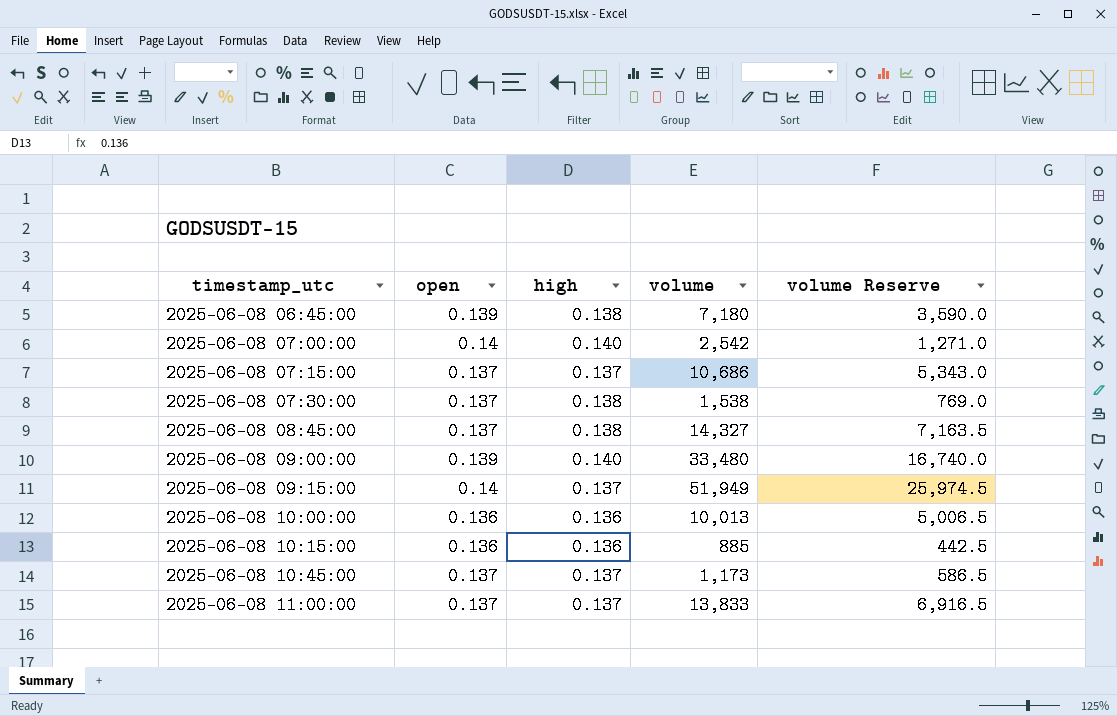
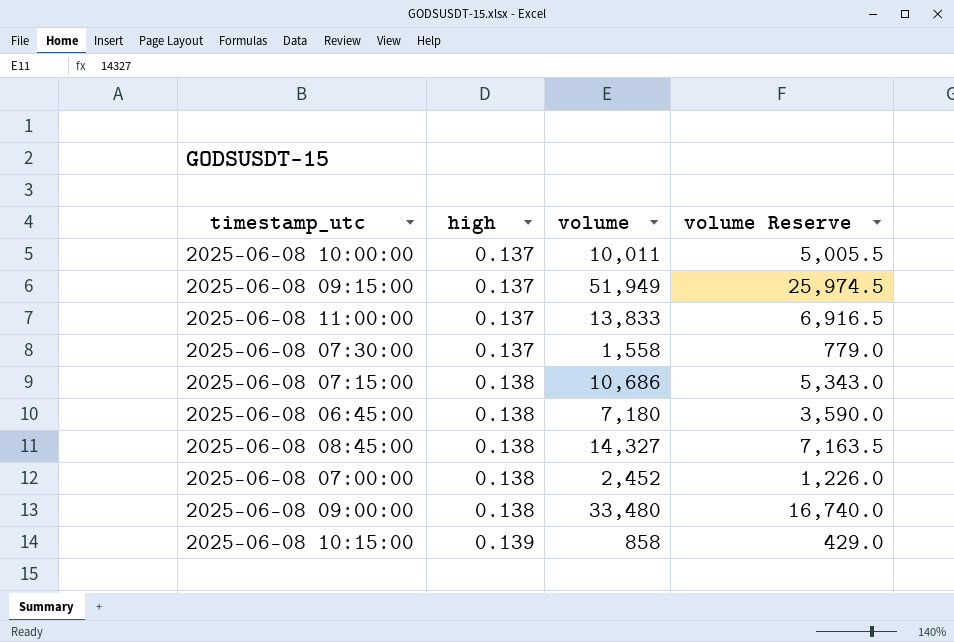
row order: timestamp_utc ascending -> high ascending
column open | position: 2 -> none
row 2025-06-08 10:45:00: 0.137 | 0.137 | 1,173 | 586.5 -> none
2025-06-08 10:00:00 | high: 0.136 -> 0.137
2025-06-08 10:00:00 | volume: 10,013 -> 10,011
2025-06-08 10:00:00 | volume Reserve: 5,006.5 -> 5,005.5
2025-06-08 07:30:00 | high: 0.138 -> 0.137
2025-06-08 07:30:00 | volume: 1,538 -> 1,558
2025-06-08 07:30:00 | volume Reserve: 769.0 -> 779.0
2025-06-08 07:15:00 | high: 0.137 -> 0.138
2025-06-08 07:00:00 | high: 0.140 -> 0.138
2025-06-08 07:00:00 | volume: 2,542 -> 2,452
2025-06-08 07:00:00 | volume Reserve: 1,271.0 -> 1,226.0
2025-06-08 09:00:00 | high: 0.140 -> 0.138
2025-06-08 10:15:00 | high: 0.136 -> 0.139
2025-06-08 10:15:00 | volume: 885 -> 858
2025-06-08 10:15:00 | volume Reserve: 442.5 -> 429.0

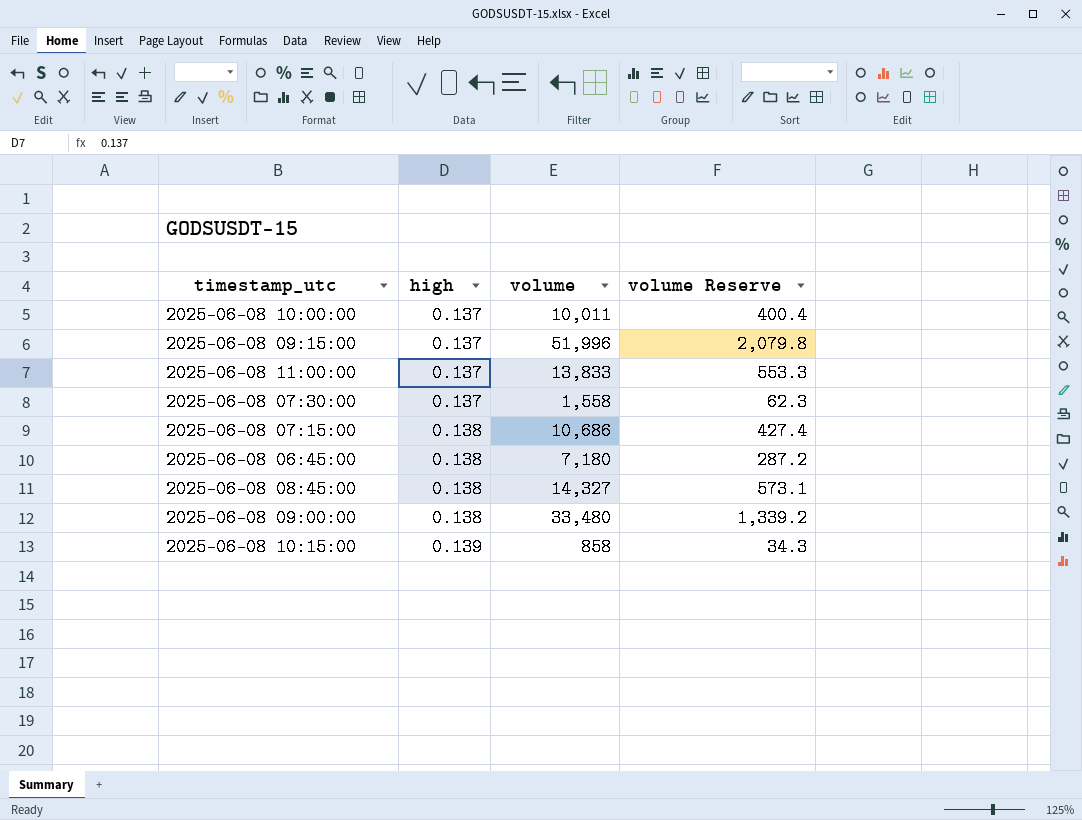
column volume Reserve | formula: [volume] * 0.5 -> [volume] * 0.04
row 2025-06-08 07:00:00: 0.138 | 2,452 | 1,226.0 -> none
2025-06-08 09:15:00 | volume: 51,949 -> 51,996

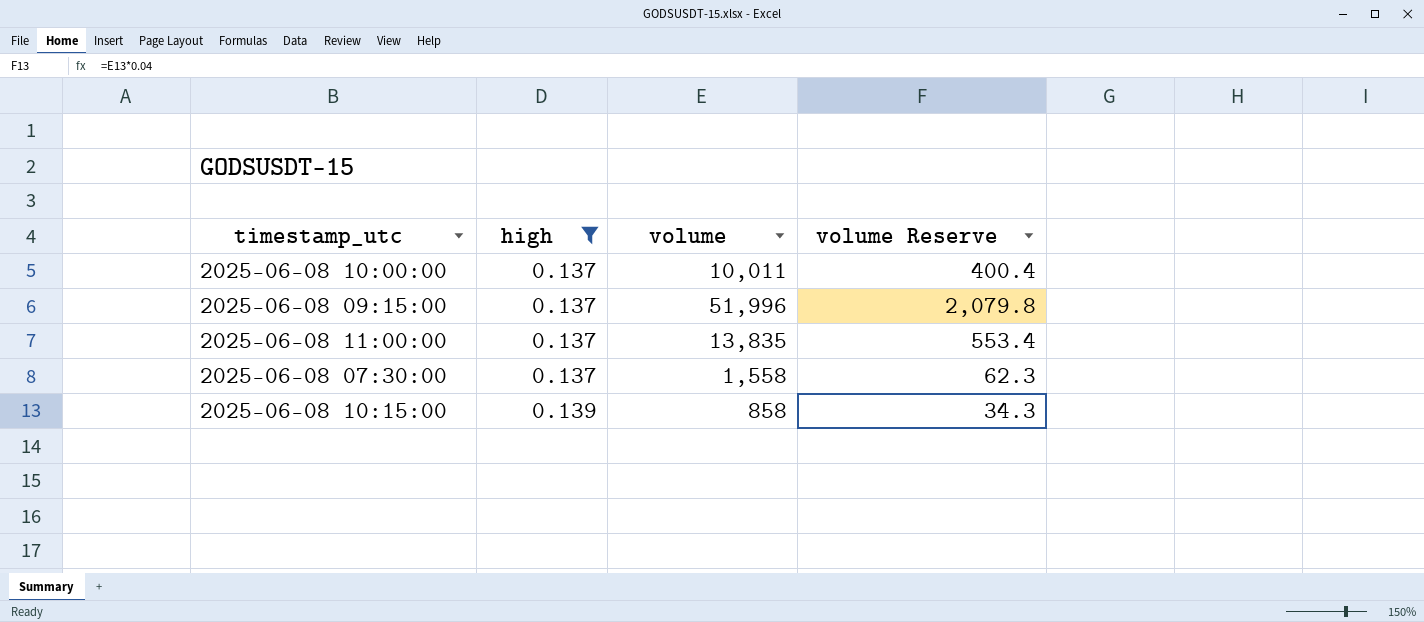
filter: none -> high != 0.138
2025-06-08 11:00:00 | volume: 13,833 -> 13,835
2025-06-08 11:00:00 | volume Reserve: 553.3 -> 553.4

